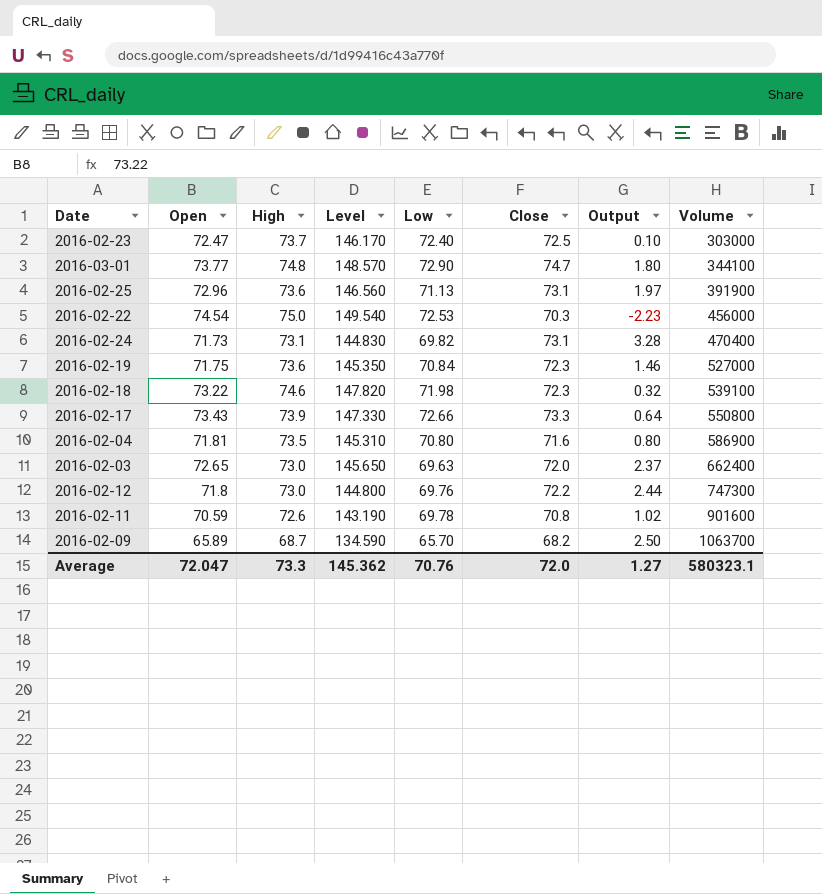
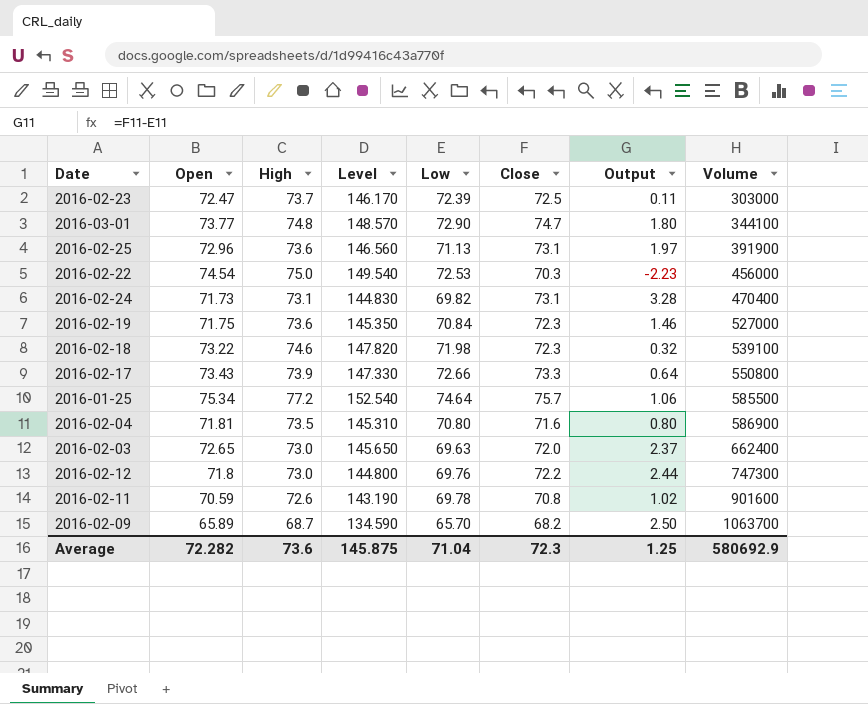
2016-02-23 | Low: 72.40 -> 72.39
2016-02-23 | Output: 0.10 -> 0.11
row 2016-01-25: none -> 75.34 | 77.2 | 152.540 | 74.64 | 75.7 | 1.06 | 585500
Average | Open: 72.047 -> 72.282
Average | High: 73.3 -> 73.6
Average | Level: 145.362 -> 145.875
Average | Low: 70.76 -> 71.04
Average | Close: 72.0 -> 72.3
Average | Output: 1.27 -> 1.25
Average | Volume: 580323.1 -> 580692.9

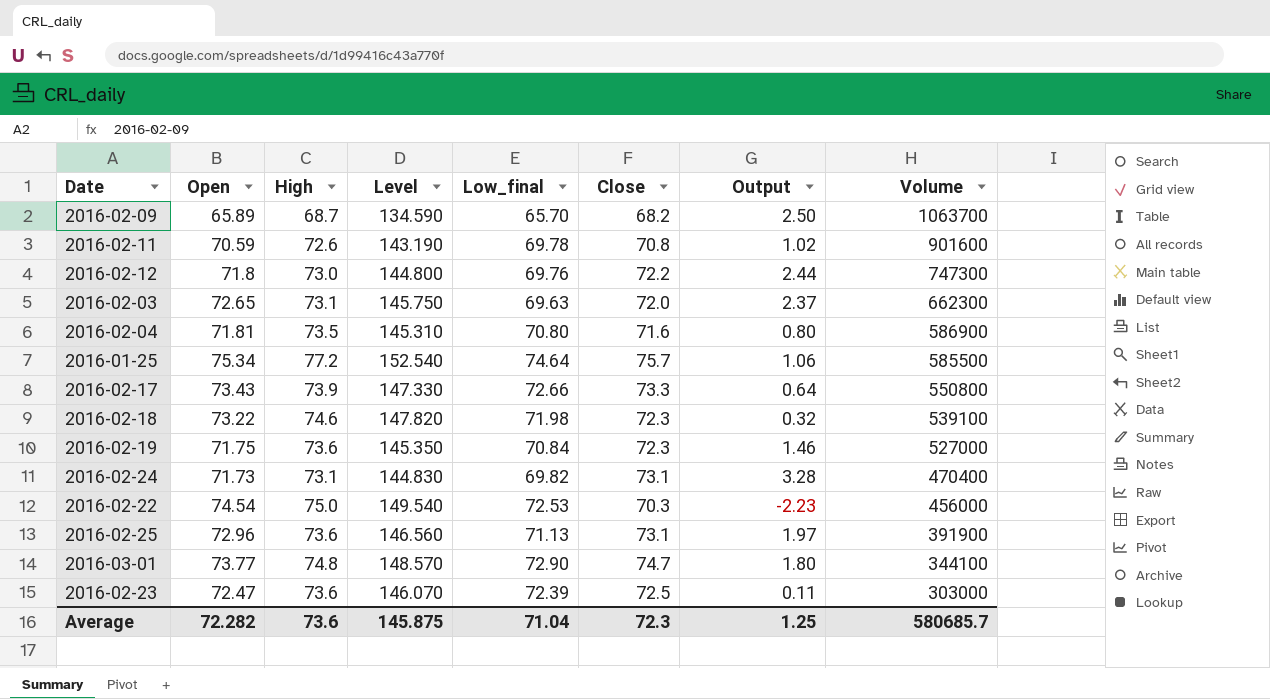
row order: Volume ascending -> Volume descending
column name: Low -> Low_final
2016-02-03 | High: 73.0 -> 73.1
2016-02-03 | Level: 145.650 -> 145.750
2016-02-03 | Volume: 662400 -> 662300
2016-02-23 | High: 73.7 -> 73.6
2016-02-23 | Level: 146.170 -> 146.070
Average | Volume: 580692.9 -> 580685.7

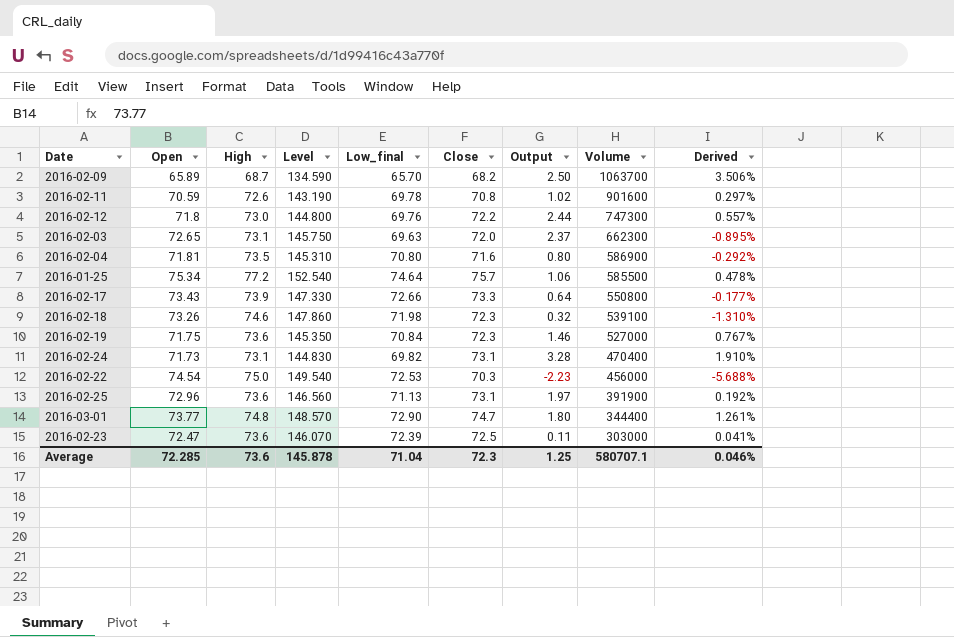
column Derived | formula: none -> ([Close] - [Open]) / [Open]
2016-02-18 | Open: 73.22 -> 73.26
2016-02-18 | Level: 147.820 -> 147.860
2016-03-01 | Volume: 344100 -> 344400
Average | Open: 72.282 -> 72.285
Average | Level: 145.875 -> 145.878
Average | Volume: 580685.7 -> 580707.1

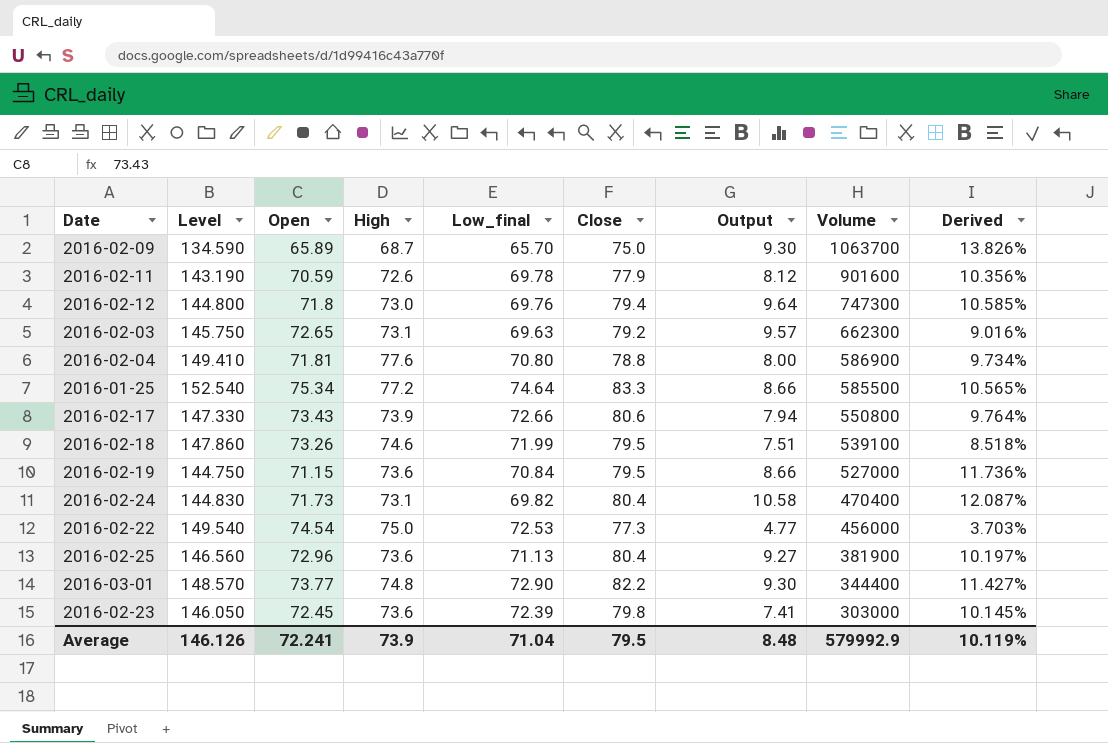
column Level | position: 4 -> 2
2016-02-09 | Close: 68.2 -> 75.0
2016-02-09 | Output: 2.50 -> 9.30
2016-02-09 | Derived: 3.506% -> 13.826%
2016-02-11 | Close: 70.8 -> 77.9
2016-02-11 | Output: 1.02 -> 8.12
2016-02-11 | Derived: 0.297% -> 10.356%
2016-02-12 | Close: 72.2 -> 79.4
2016-02-12 | Output: 2.44 -> 9.64
2016-02-12 | Derived: 0.557% -> 10.585%
2016-02-03 | Close: 72.0 -> 79.2
2016-02-03 | Output: 2.37 -> 9.57
2016-02-03 | Derived: -0.895% -> 9.016%
2016-02-04 | Level: 145.310 -> 149.410
2016-02-04 | High: 73.5 -> 77.6
2016-02-04 | Close: 71.6 -> 78.8
2016-02-04 | Output: 0.80 -> 8.00
2016-02-04 | Derived: -0.292% -> 9.734%
2016-01-25 | Close: 75.7 -> 83.3
2016-01-25 | Output: 1.06 -> 8.66
2016-01-25 | Derived: 0.478% -> 10.565%
2016-02-17 | Close: 73.3 -> 80.6
2016-02-17 | Output: 0.64 -> 7.94
2016-02-17 | Derived: -0.177% -> 9.764%
2016-02-18 | Low_final: 71.98 -> 71.99
2016-02-18 | Close: 72.3 -> 79.5
2016-02-18 | Output: 0.32 -> 7.51
2016-02-18 | Derived: -1.310% -> 8.518%
2016-02-19 | Level: 145.350 -> 144.750
2016-02-19 | Open: 71.75 -> 71.15
2016-02-19 | Close: 72.3 -> 79.5
2016-02-19 | Output: 1.46 -> 8.66
2016-02-19 | Derived: 0.767% -> 11.736%
2016-02-24 | Close: 73.1 -> 80.4
2016-02-24 | Output: 3.28 -> 10.58
2016-02-24 | Derived: 1.910% -> 12.087%
2016-02-22 | Close: 70.3 -> 77.3
2016-02-22 | Output: -2.23 -> 4.77
2016-02-22 | Derived: -5.688% -> 3.703%
2016-02-25 | Close: 73.1 -> 80.4
2016-02-25 | Output: 1.97 -> 9.27
2016-02-25 | Volume: 391900 -> 381900
2016-02-25 | Derived: 0.192% -> 10.197%
2016-03-01 | Close: 74.7 -> 82.2
2016-03-01 | Output: 1.80 -> 9.30
2016-03-01 | Derived: 1.261% -> 11.427%
2016-02-23 | Level: 146.070 -> 146.050
2016-02-23 | Open: 72.47 -> 72.45
2016-02-23 | Close: 72.5 -> 79.8
2016-02-23 | Output: 0.11 -> 7.41
2016-02-23 | Derived: 0.041% -> 10.145%
Average | Level: 145.878 -> 146.126
Average | Open: 72.285 -> 72.241
Average | High: 73.6 -> 73.9
Average | Close: 72.3 -> 79.5
Average | Output: 1.25 -> 8.48
Average | Volume: 580707.1 -> 579992.9
Average | Derived: 0.046% -> 10.119%

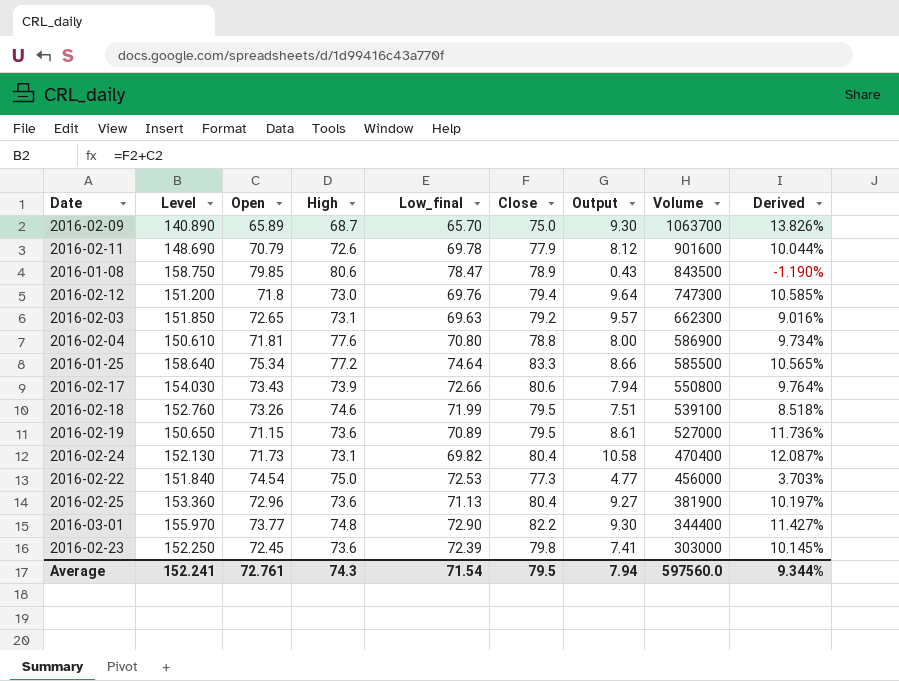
column Level | formula: [Open] + [High] -> [Open] + [Close]
2016-02-11 | Open: 70.59 -> 70.79
2016-02-11 | Derived: 10.356% -> 10.044%
row 2016-01-08: none -> 158.750 | 79.85 | 80.6 | 78.47 | 78.9 | 0.43 | 843500 | -1.190%
2016-02-19 | Low_final: 70.84 -> 70.89
2016-02-19 | Output: 8.66 -> 8.61
Average | Level: 146.126 -> 152.241
Average | Open: 72.241 -> 72.761
Average | High: 73.9 -> 74.3
Average | Low_final: 71.04 -> 71.54
Average | Output: 8.48 -> 7.94
Average | Volume: 579992.9 -> 597560.0
Average | Derived: 10.119% -> 9.344%

